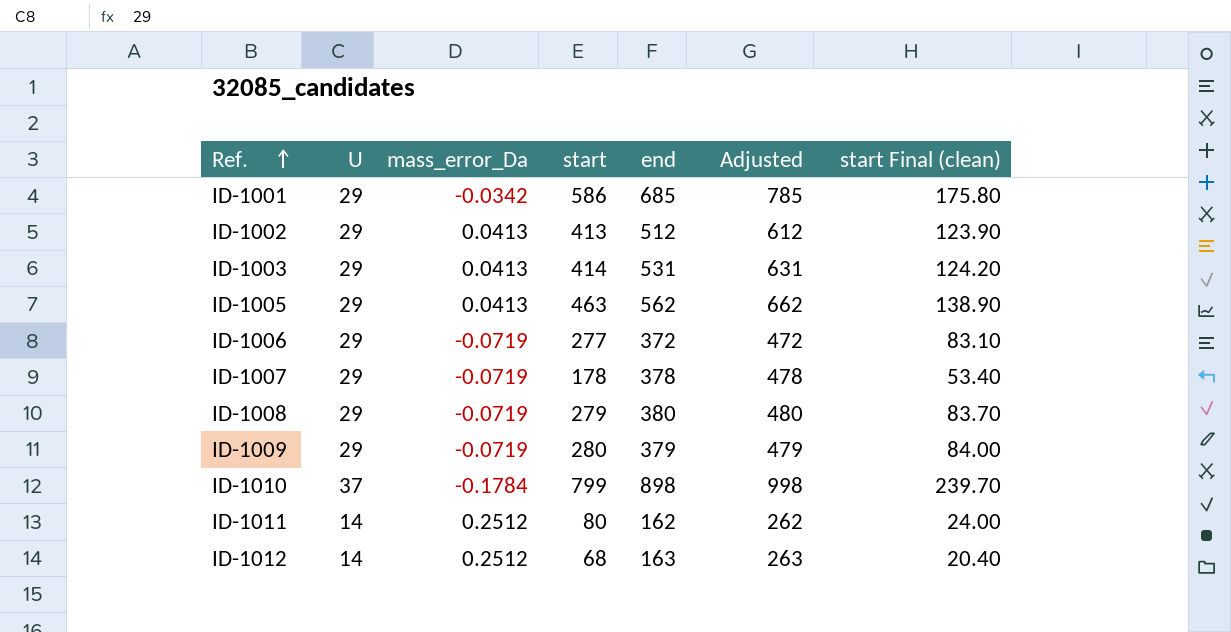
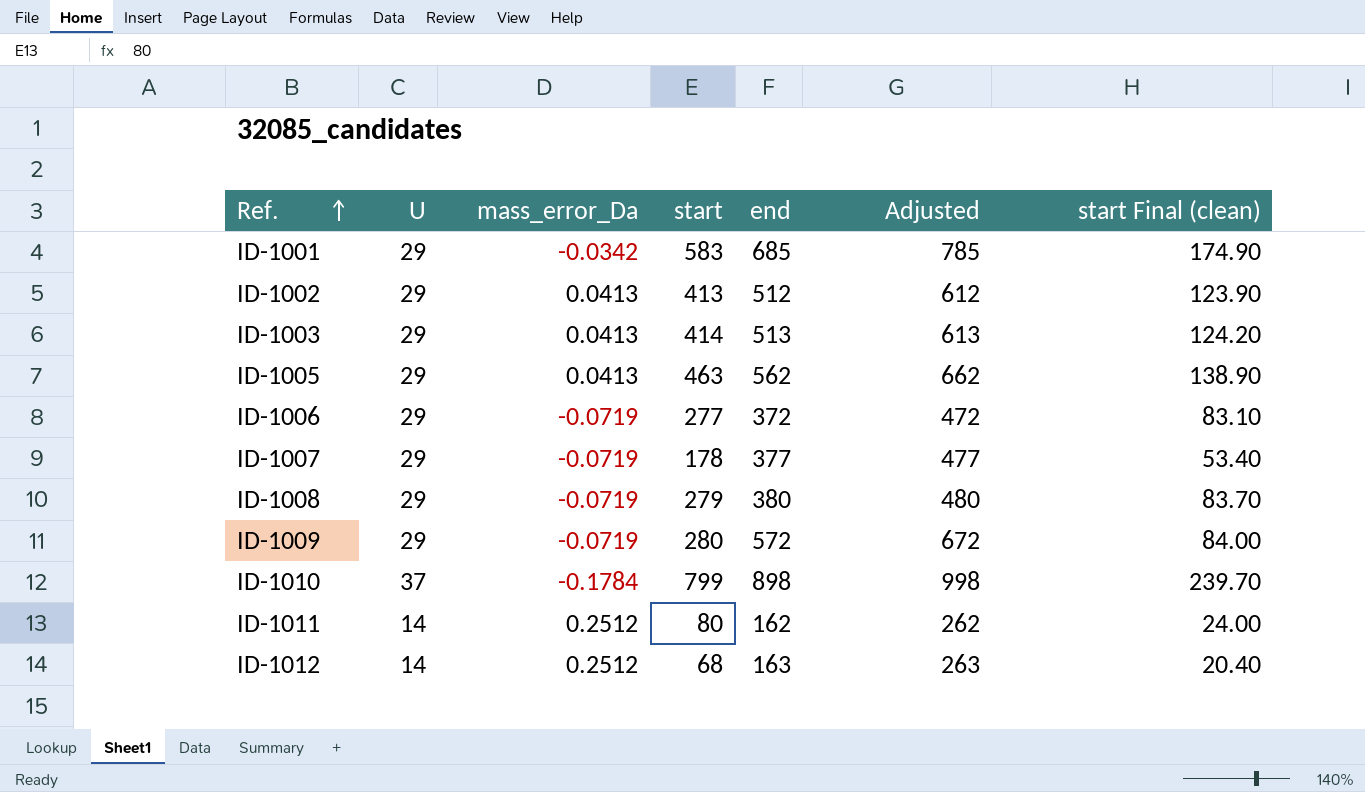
ID-1001 | start: 586 -> 583
ID-1001 | start Final (clean): 175.80 -> 174.90
ID-1003 | end: 531 -> 513
ID-1003 | Adjusted: 631 -> 613
ID-1007 | end: 378 -> 377
ID-1007 | Adjusted: 478 -> 477
ID-1009 | end: 379 -> 572
ID-1009 | Adjusted: 479 -> 672

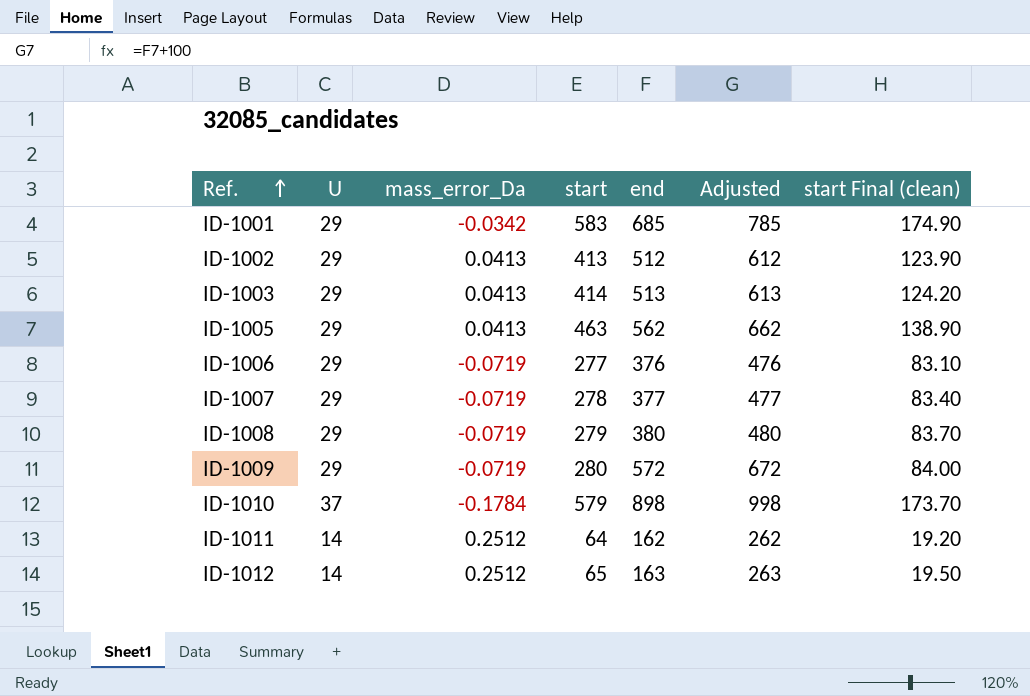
ID-1006 | end: 372 -> 376
ID-1006 | Adjusted: 472 -> 476
ID-1007 | start: 178 -> 278
ID-1007 | start Final (clean): 53.40 -> 83.40
ID-1010 | start: 799 -> 579
ID-1010 | start Final (clean): 239.70 -> 173.70
ID-1011 | start: 80 -> 64
ID-1011 | start Final (clean): 24.00 -> 19.20
ID-1012 | start: 68 -> 65
ID-1012 | start Final (clean): 20.40 -> 19.50

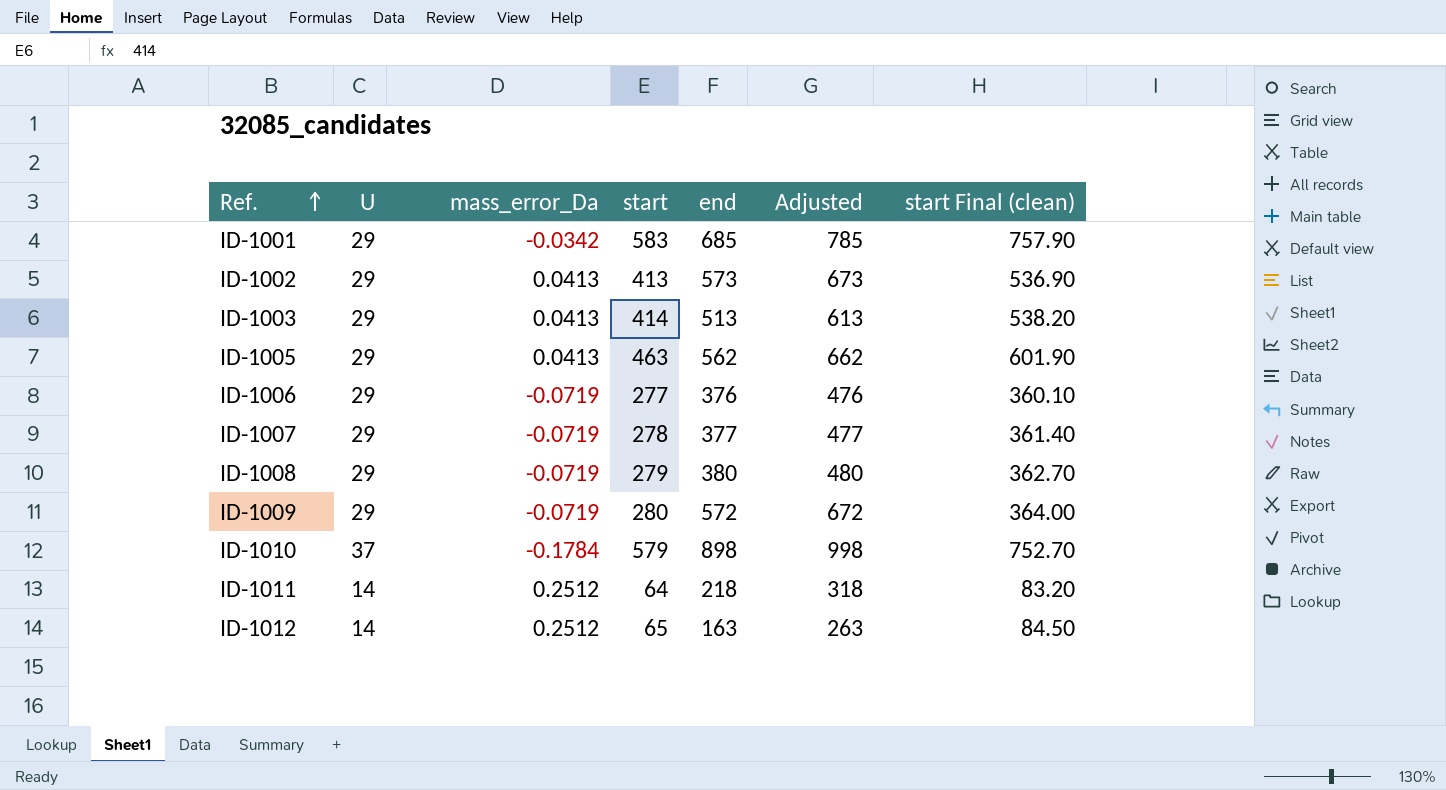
column start Final (clean) | formula: [start] * 0.3 -> [start] * 1.3
ID-1002 | end: 512 -> 573
ID-1002 | Adjusted: 612 -> 673
ID-1011 | end: 162 -> 218
ID-1011 | Adjusted: 262 -> 318

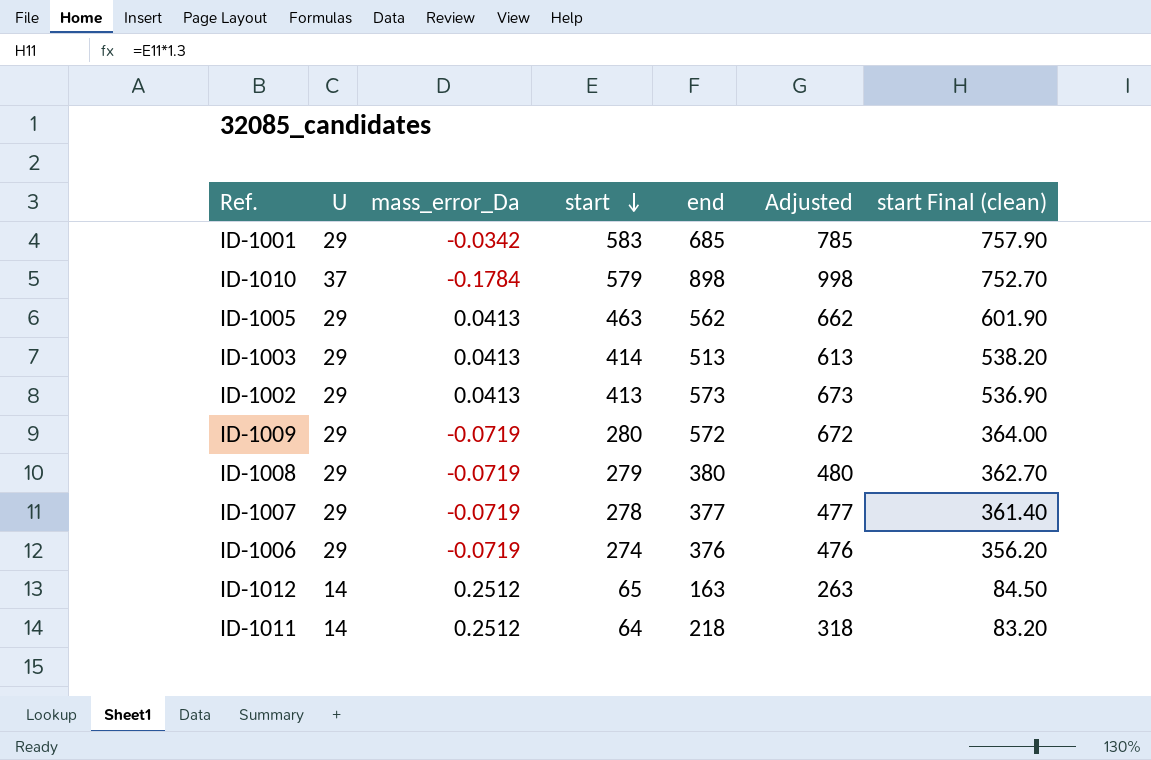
row order: Ref. ascending -> start descending
ID-1006 | start: 277 -> 274
ID-1006 | start Final (clean): 360.10 -> 356.20

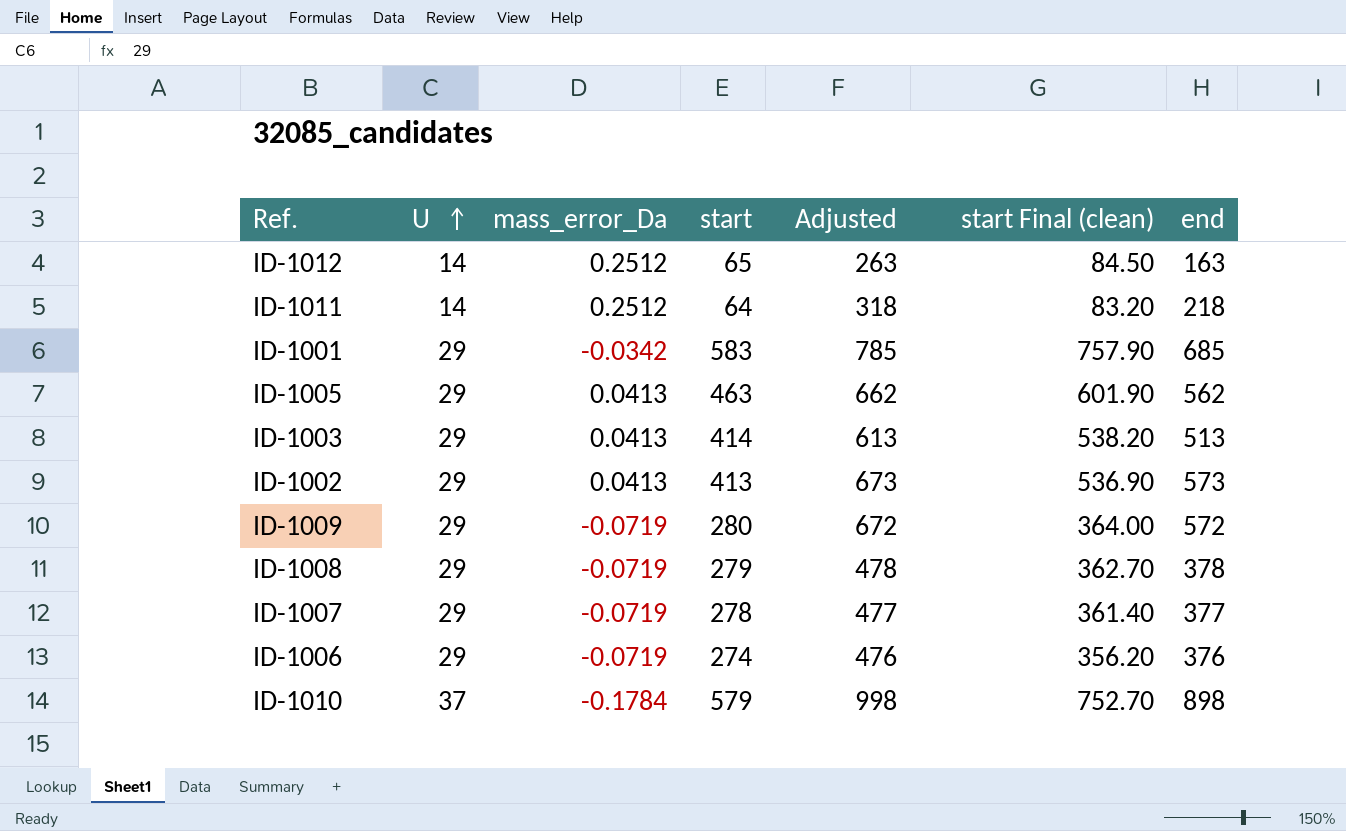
row order: start descending -> U ascending
column end | position: 5 -> 7
ID-1008 | Adjusted: 480 -> 478
ID-1008 | end: 380 -> 378

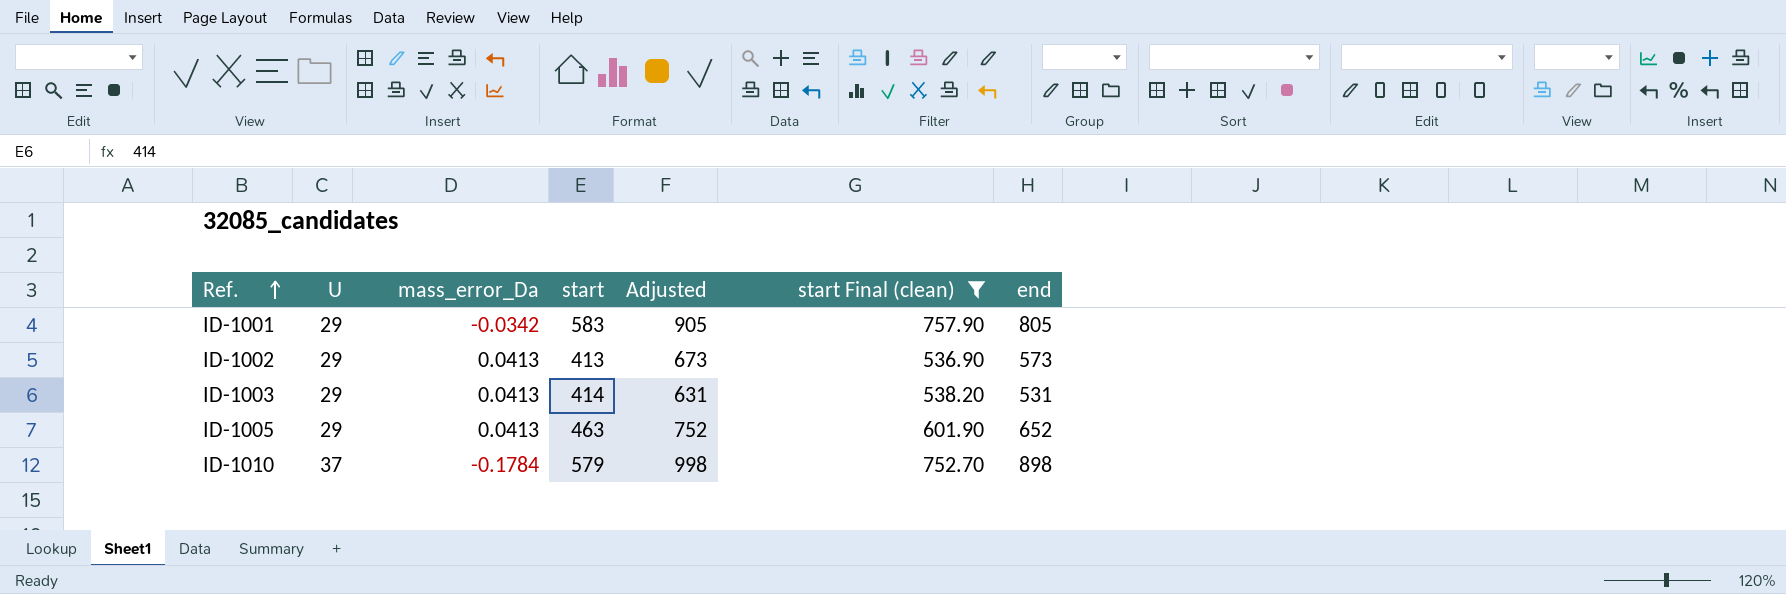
filter: none -> start Final (clean) >= 536.90
row order: U ascending -> Ref. ascending
ID-1001 | Adjusted: 785 -> 905
ID-1001 | end: 685 -> 805
ID-1003 | Adjusted: 613 -> 631
ID-1003 | end: 513 -> 531
ID-1005 | Adjusted: 662 -> 752
ID-1005 | end: 562 -> 652

